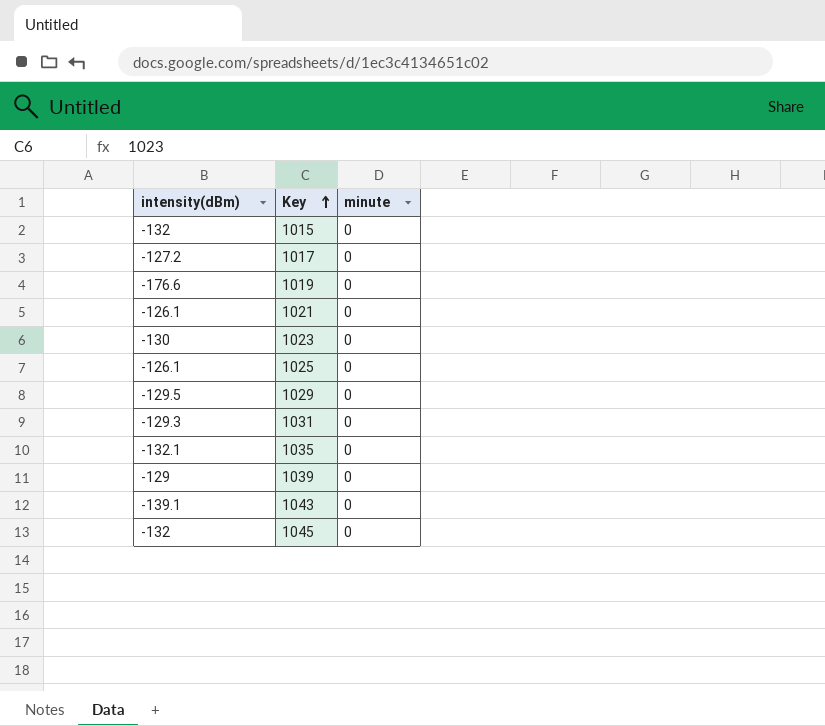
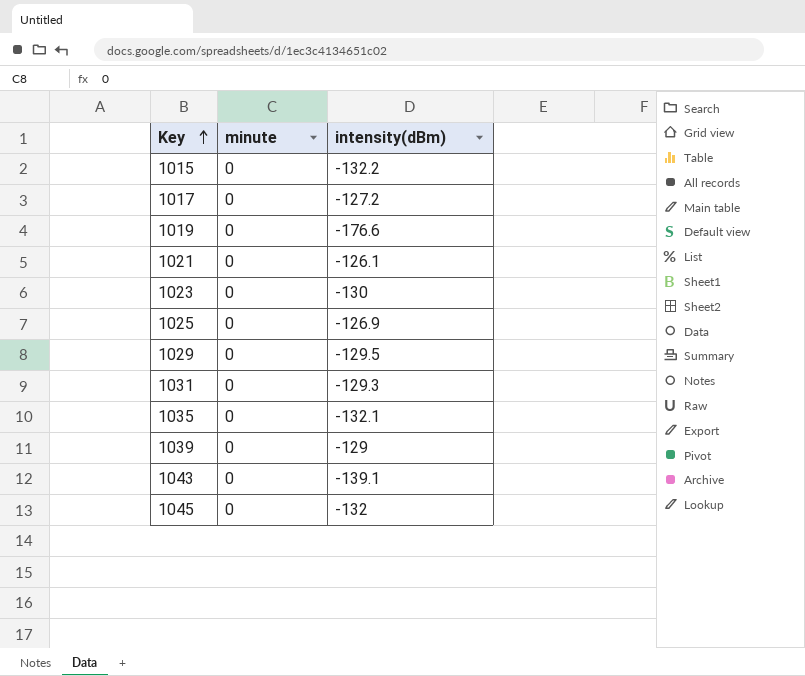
column intensity(dBm) | position: 1 -> 3
1015 | intensity(dBm): -132 -> -132.2
1025 | intensity(dBm): -126.1 -> -126.9

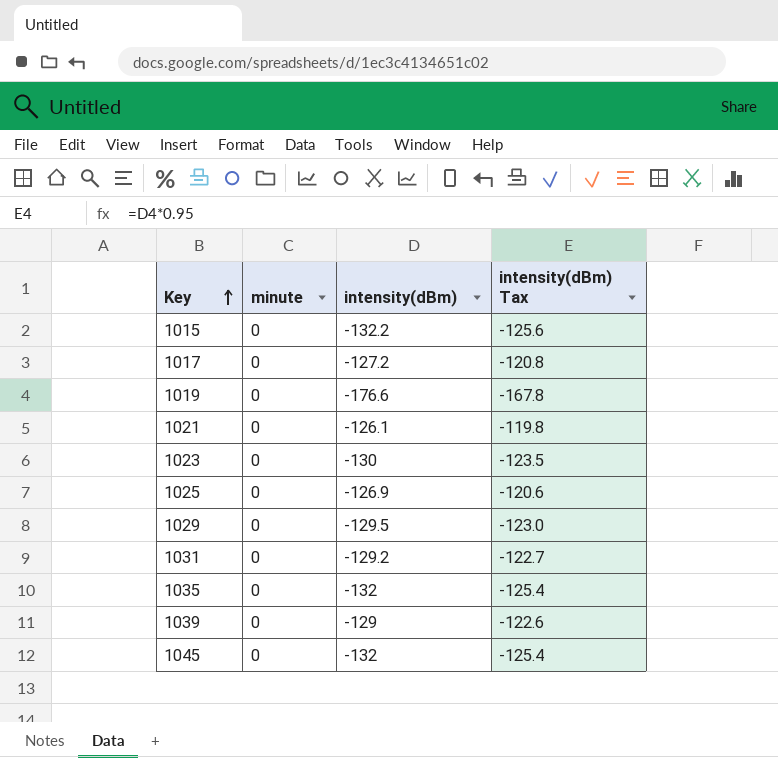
column intensity(dBm) Tax | formula: none -> [intensity(dBm)] * 0.95
row 1043: 0 | -139.1 -> none
1031 | intensity(dBm): -129.3 -> -129.2
1035 | intensity(dBm): -132.1 -> -132

